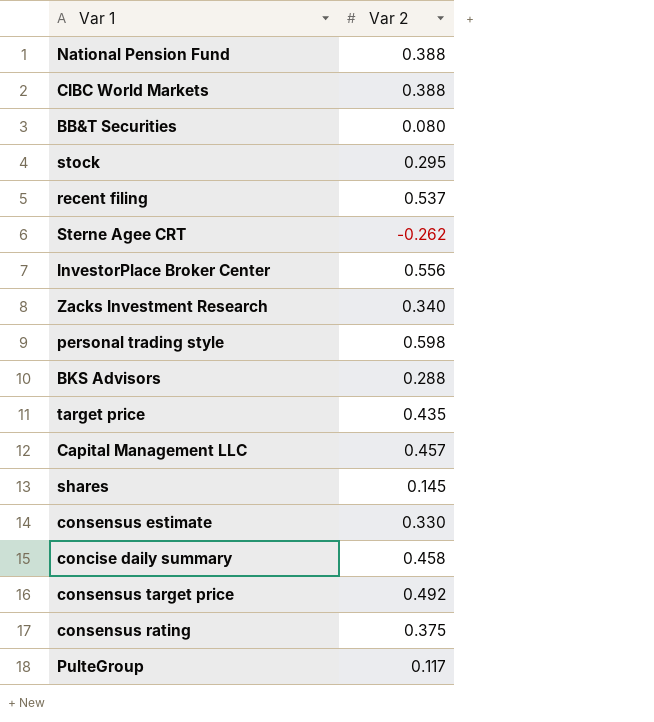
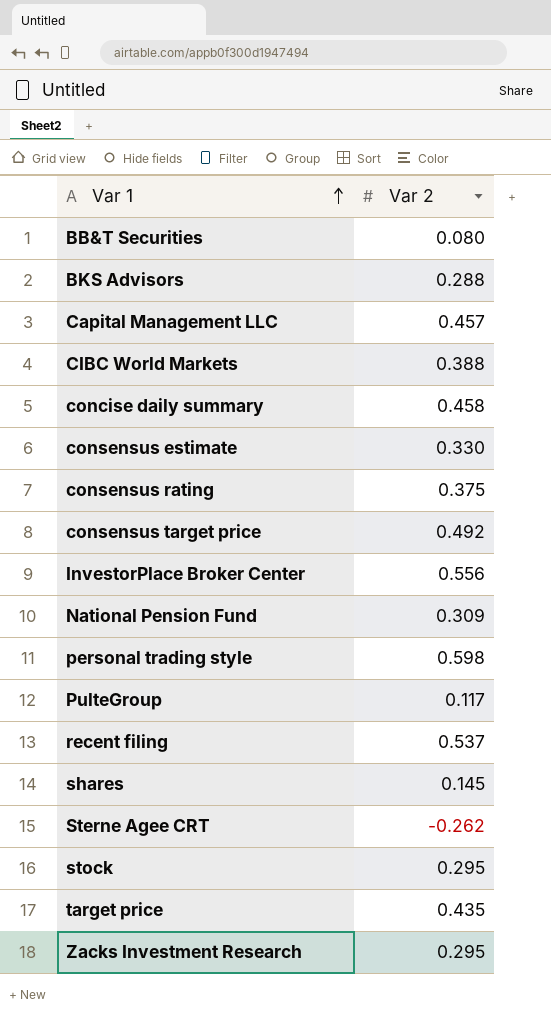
row order: none -> Var 1 ascending
National Pension Fund | Var 2: 0.388 -> 0.309
Zacks Investment Research | Var 2: 0.340 -> 0.295

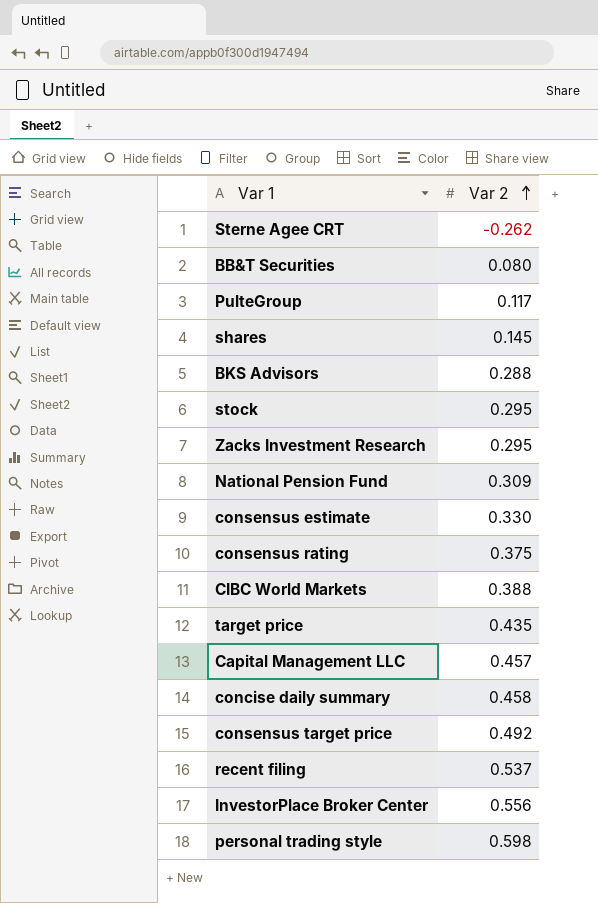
row order: Var 1 ascending -> Var 2 ascending

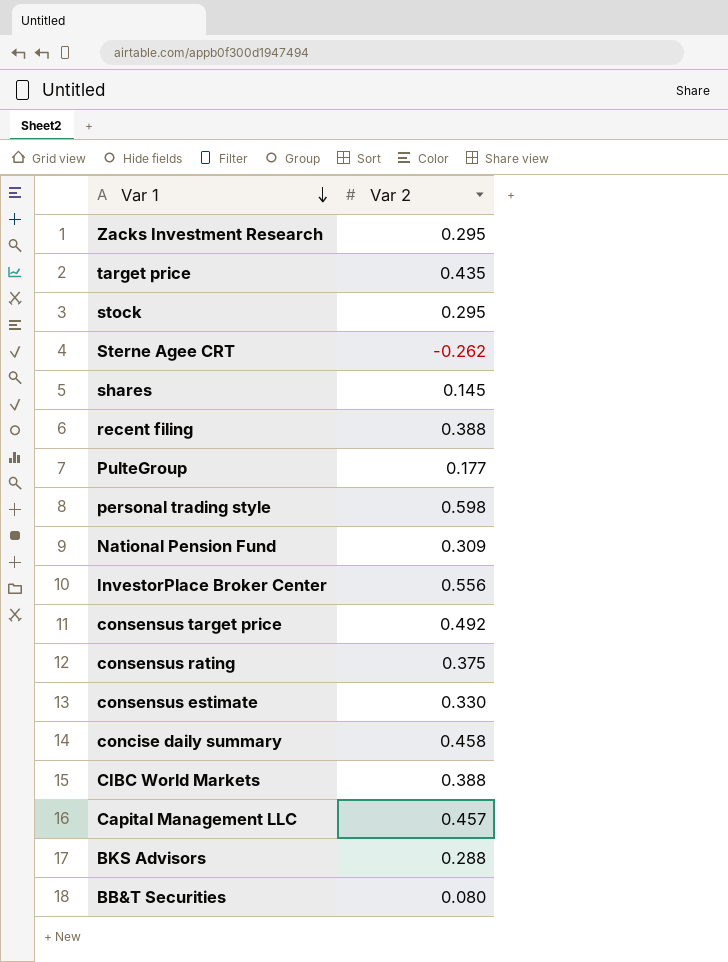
row order: Var 2 ascending -> Var 1 descending
recent filing | Var 2: 0.537 -> 0.388
PulteGroup | Var 2: 0.117 -> 0.177

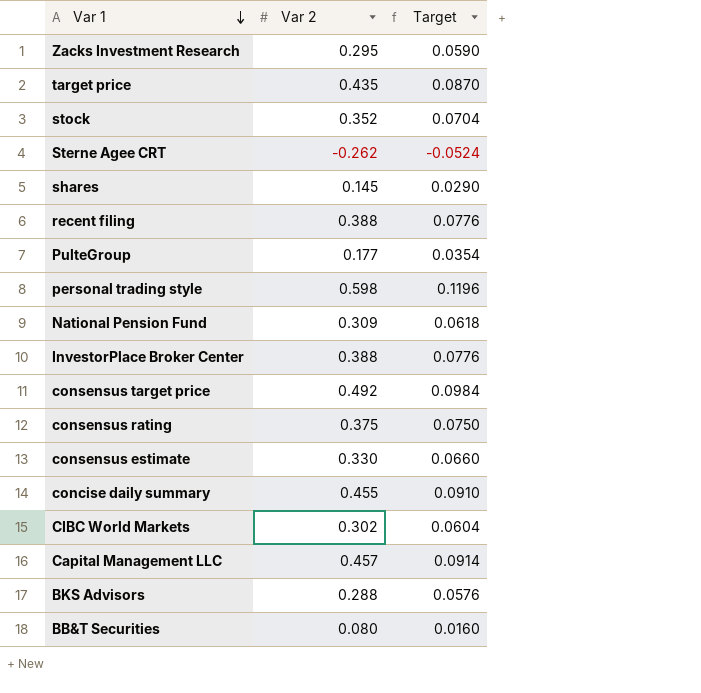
column Target | formula: none -> [Var 2] * 0.2
stock | Var 2: 0.295 -> 0.352
InvestorPlace Broker Center | Var 2: 0.556 -> 0.388
concise daily summary | Var 2: 0.458 -> 0.455
CIBC World Markets | Var 2: 0.388 -> 0.302

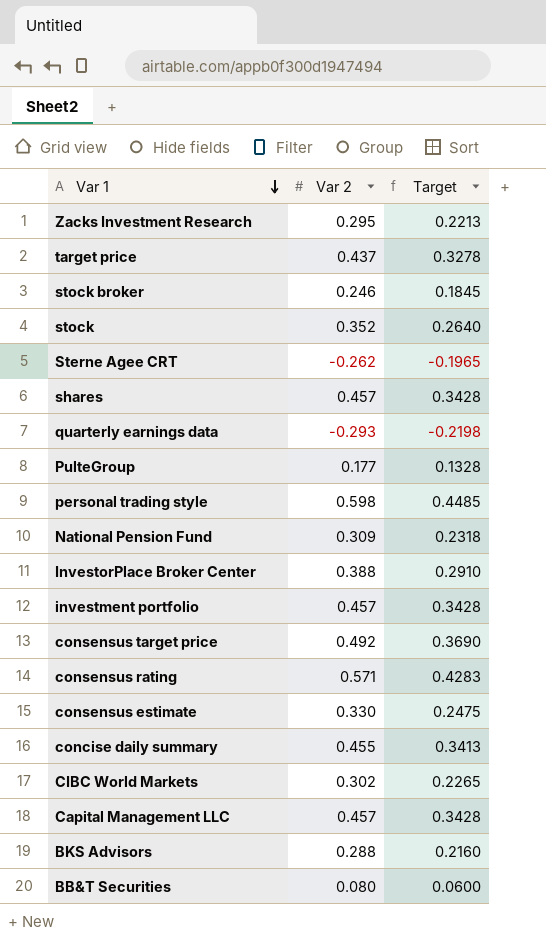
column Target | formula: [Var 2] * 0.2 -> [Var 2] * 0.75
row recent filing: 0.388 | 0.0776 -> none
target price | Var 2: 0.435 -> 0.437
row stock broker: none -> 0.246 | 0.1845
shares | Var 2: 0.145 -> 0.457
row quarterly earnings data: none -> -0.293 | -0.2198
row investment portfolio: none -> 0.457 | 0.3428
consensus rating | Var 2: 0.375 -> 0.571

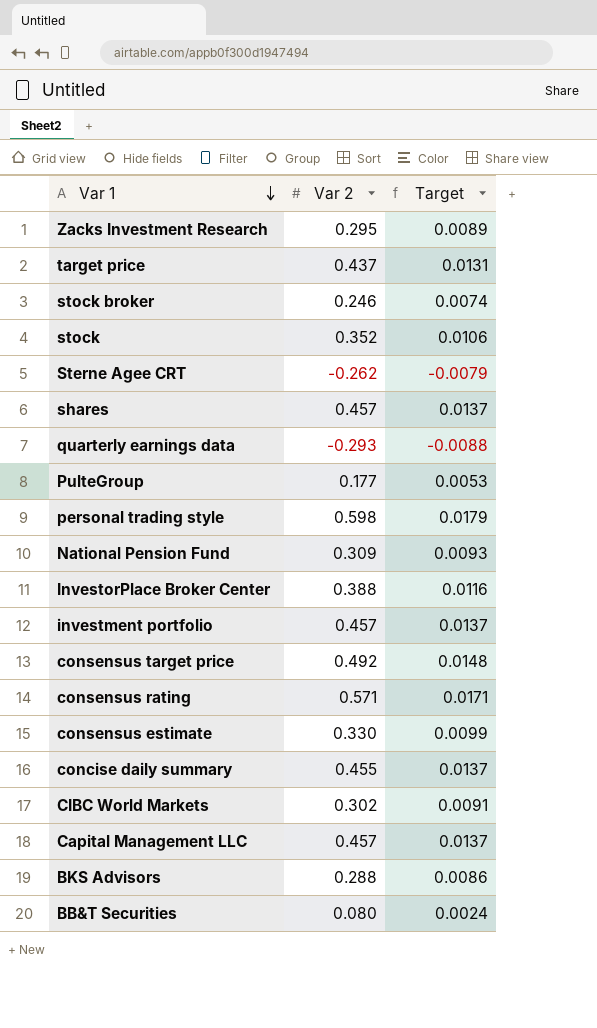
column Target | formula: [Var 2] * 0.75 -> [Var 2] * 0.03

